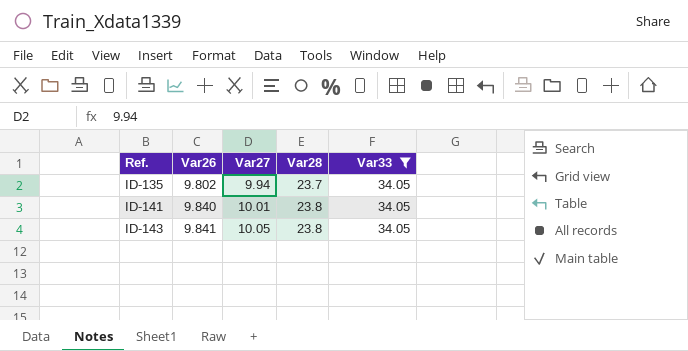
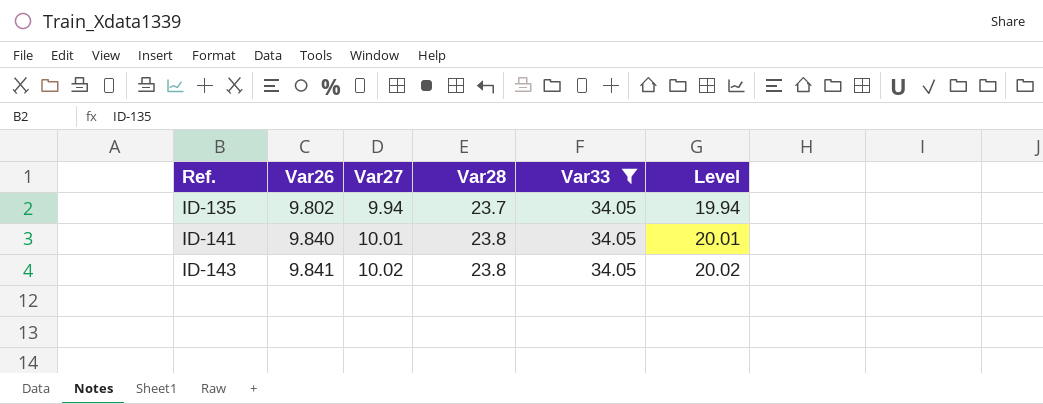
column Level | formula: none -> [Var27] + 10
ID-143 | Var27: 10.05 -> 10.02

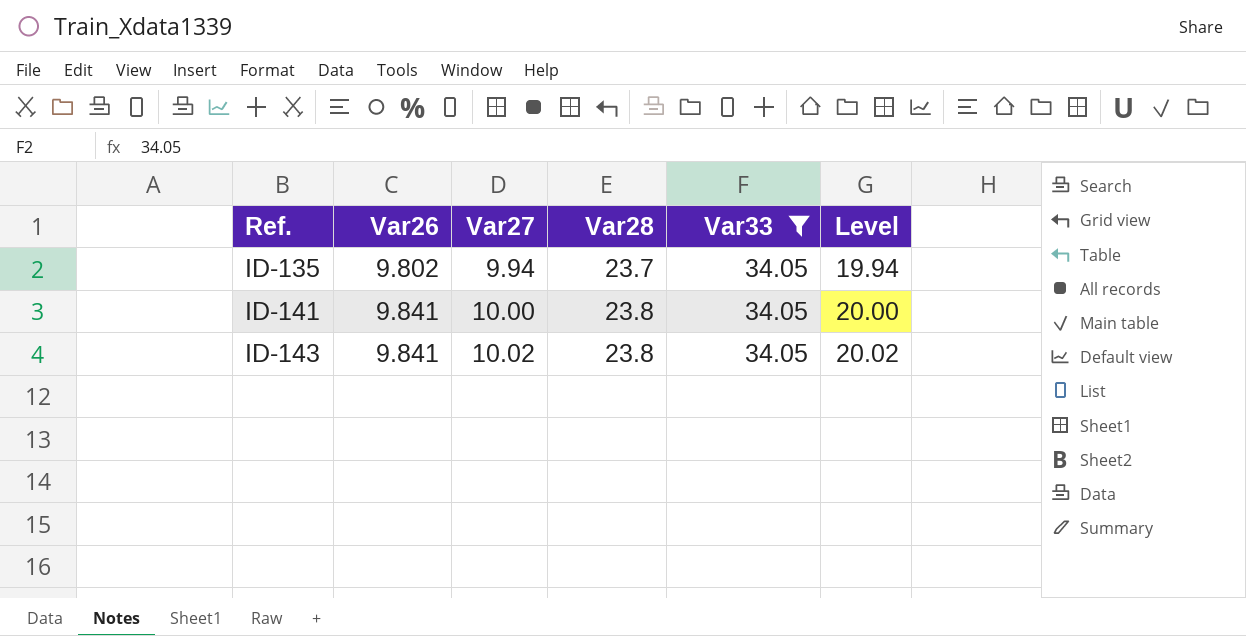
ID-141 | Var26: 9.840 -> 9.841
ID-141 | Var27: 10.01 -> 10.00
ID-141 | Level: 20.01 -> 20.00

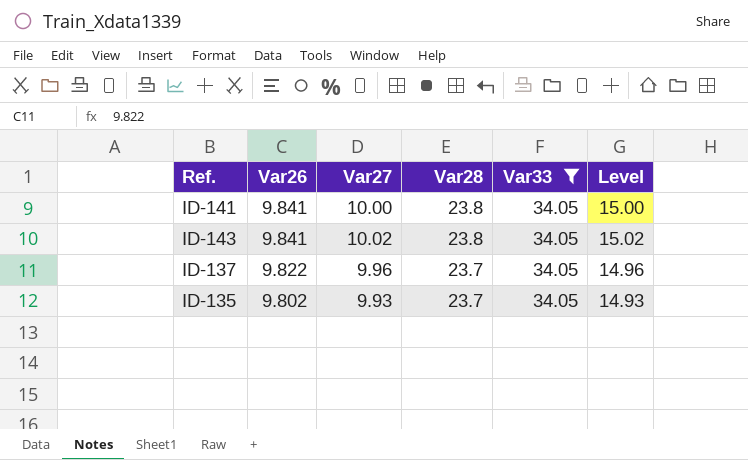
row order: Ref. ascending -> Var26 descending
column Level | formula: [Var27] + 10 -> [Var27] + 5
row ID-137: none -> 9.822 | 9.96 | 23.7 | 34.05 | 14.96
ID-135 | Var27: 9.94 -> 9.93

